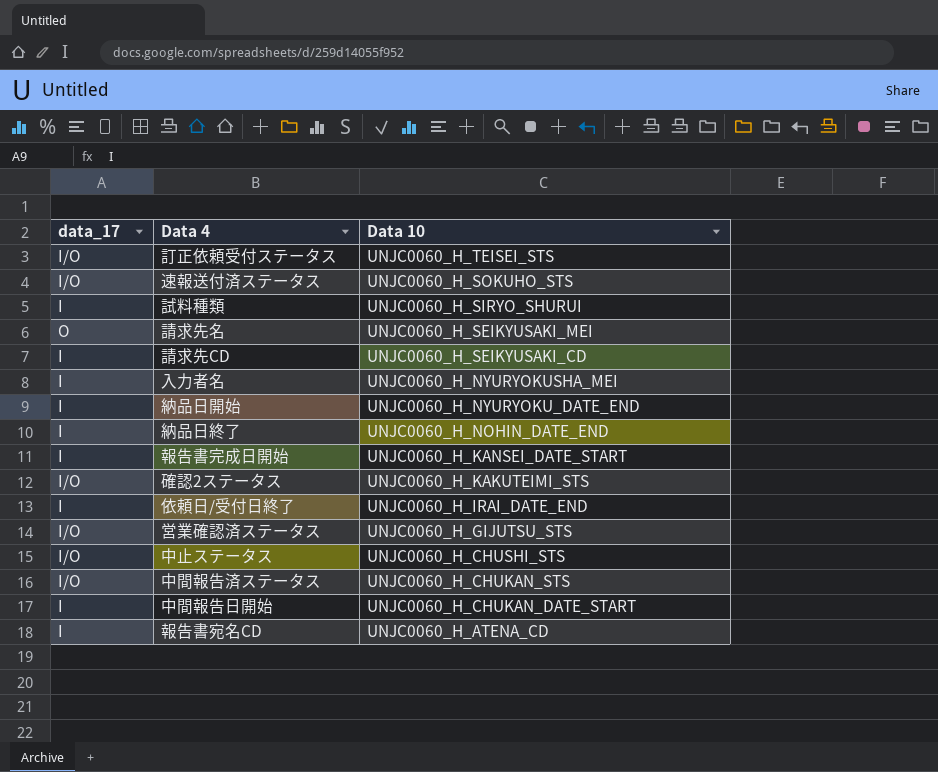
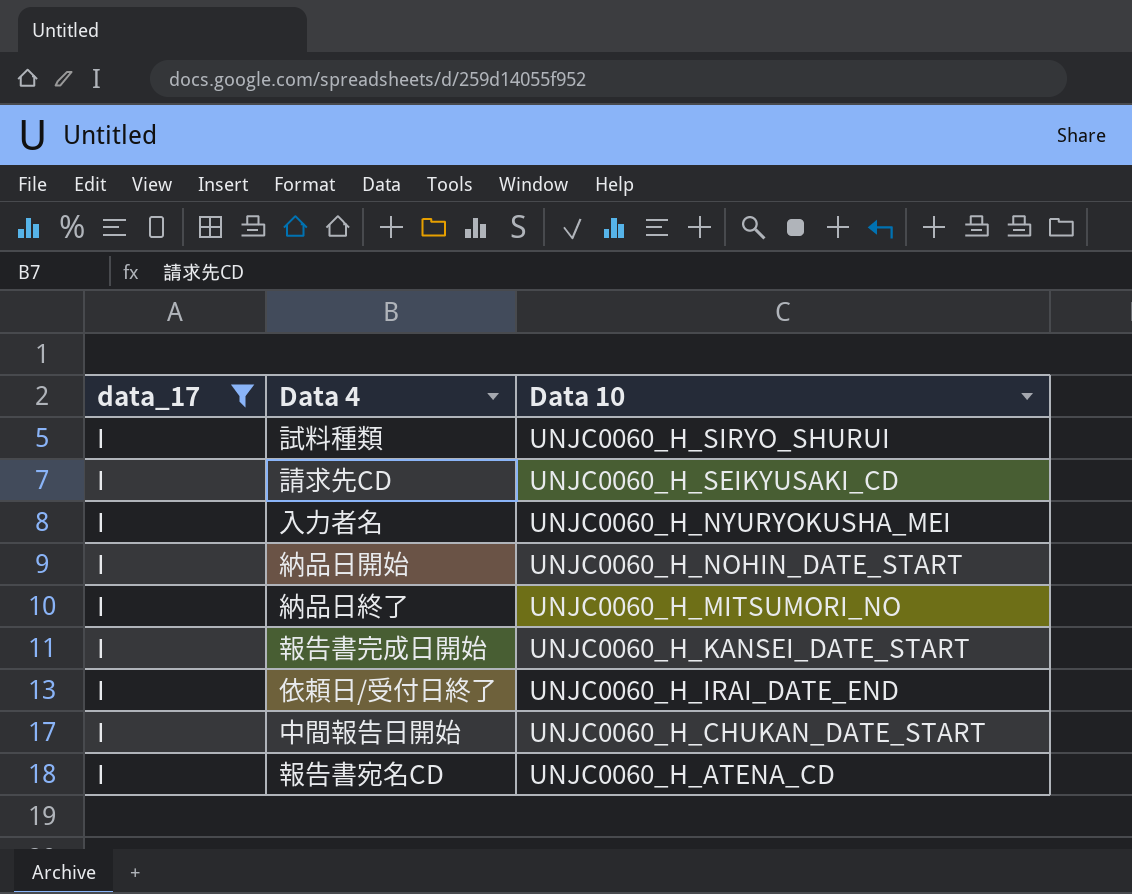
filter: none -> data_17 = I
納品日開始 | Data 10: UNJC0060_H_NYURYOKU_DATE_END -> UNJC0060_H_NOHIN_DATE_START
納品日終了 | Data 10: UNJC0060_H_NOHIN_DATE_END -> UNJC0060_H_MITSUMORI_NO

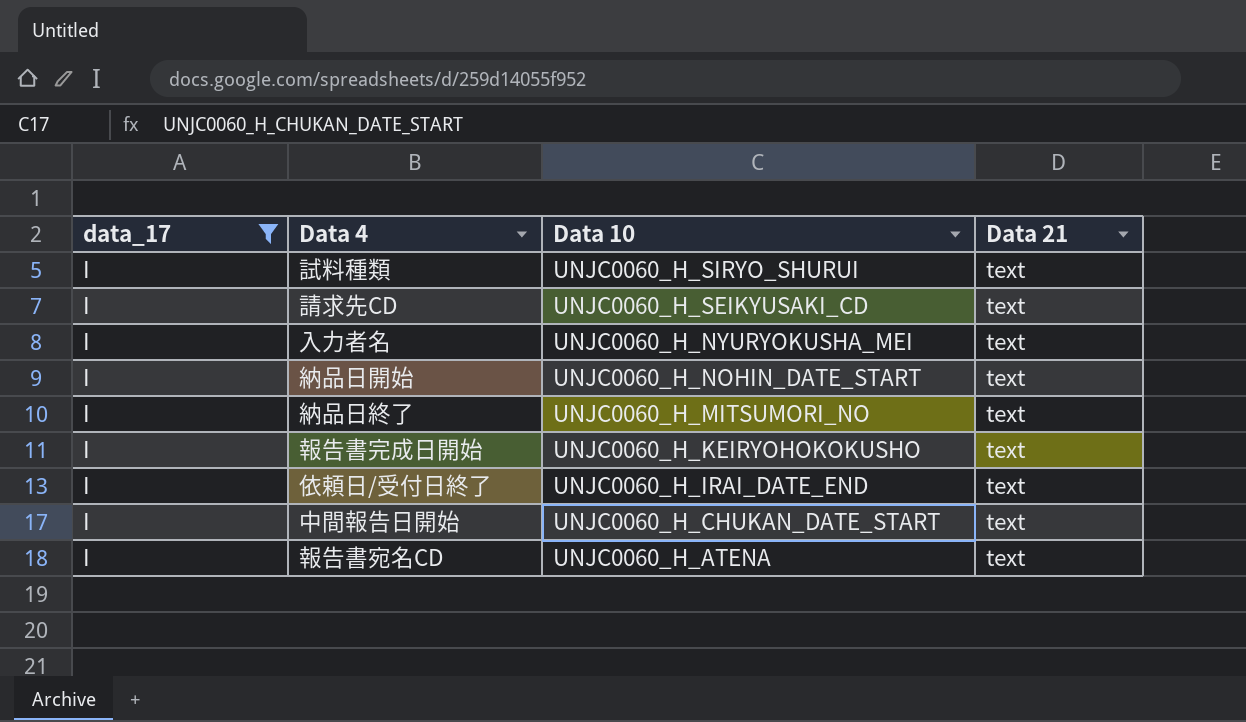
column Data 21 | position: none -> 4
報告書完成日開始 | Data 10: UNJC0060_H_KANSEI_DATE_START -> UNJC0060_H_KEIRYOHOKOKUSHO
報告書宛名CD | Data 10: UNJC0060_H_ATENA_CD -> UNJC0060_H_ATENA

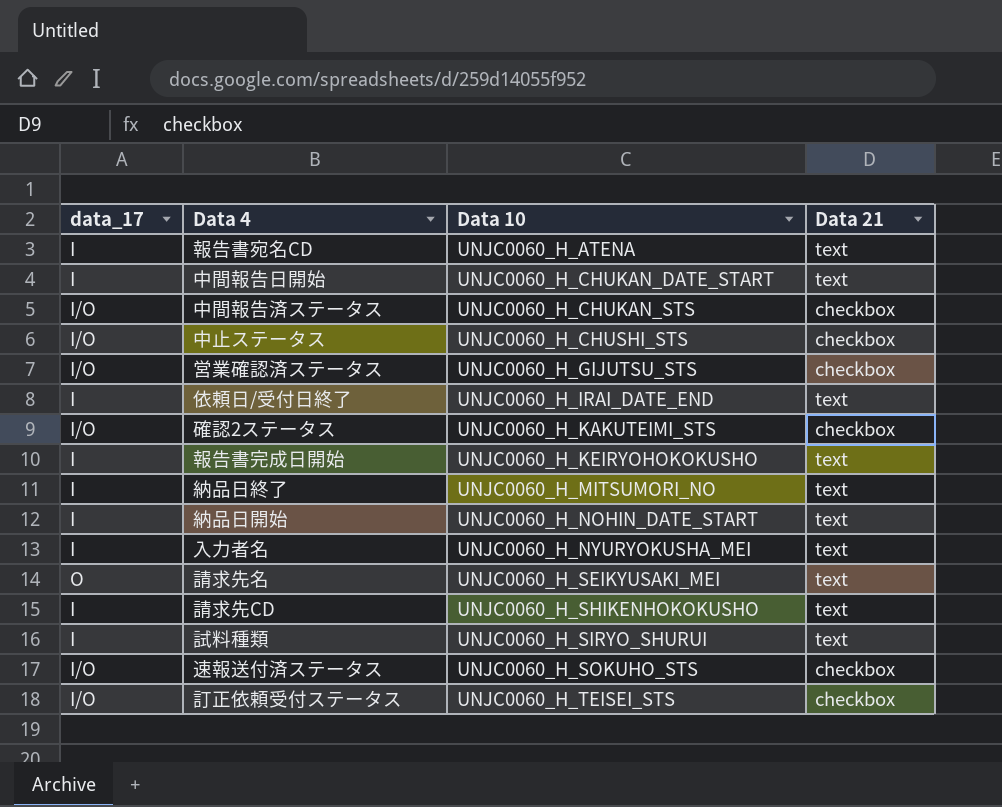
filter: data_17 = I -> none
row order: Data 10 descending -> Data 10 ascending
請求先CD | Data 10: UNJC0060_H_SEIKYUSAKI_CD -> UNJC0060_H_SHIKENHOKOKUSHO

